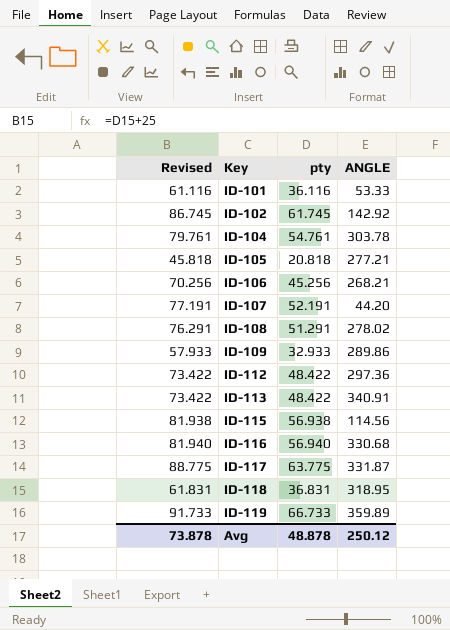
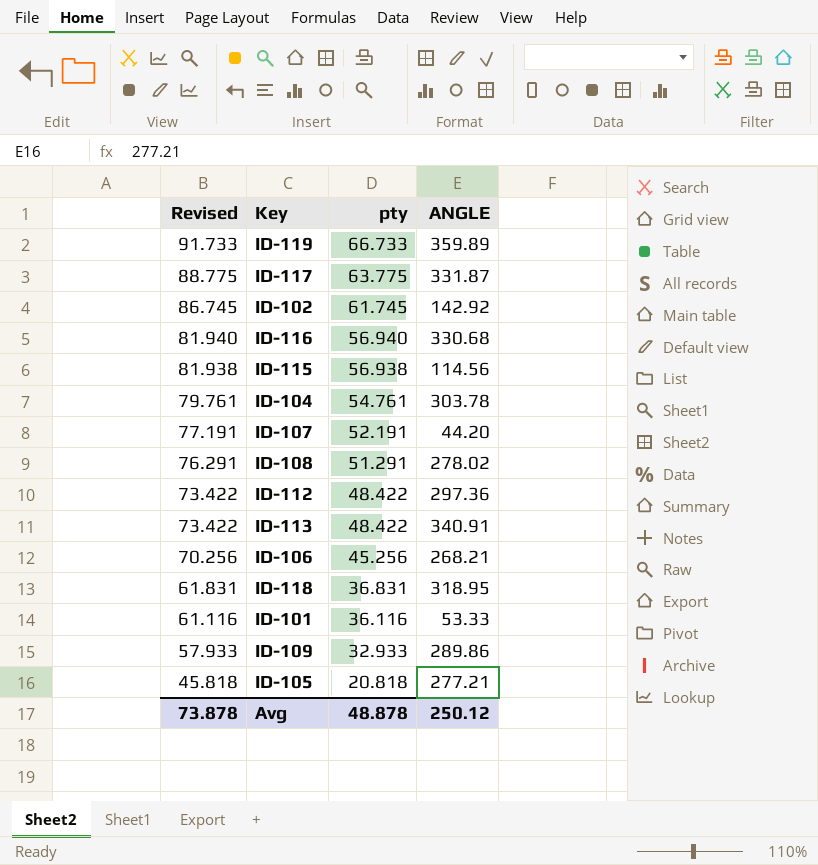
row order: Key ascending -> Revised descending

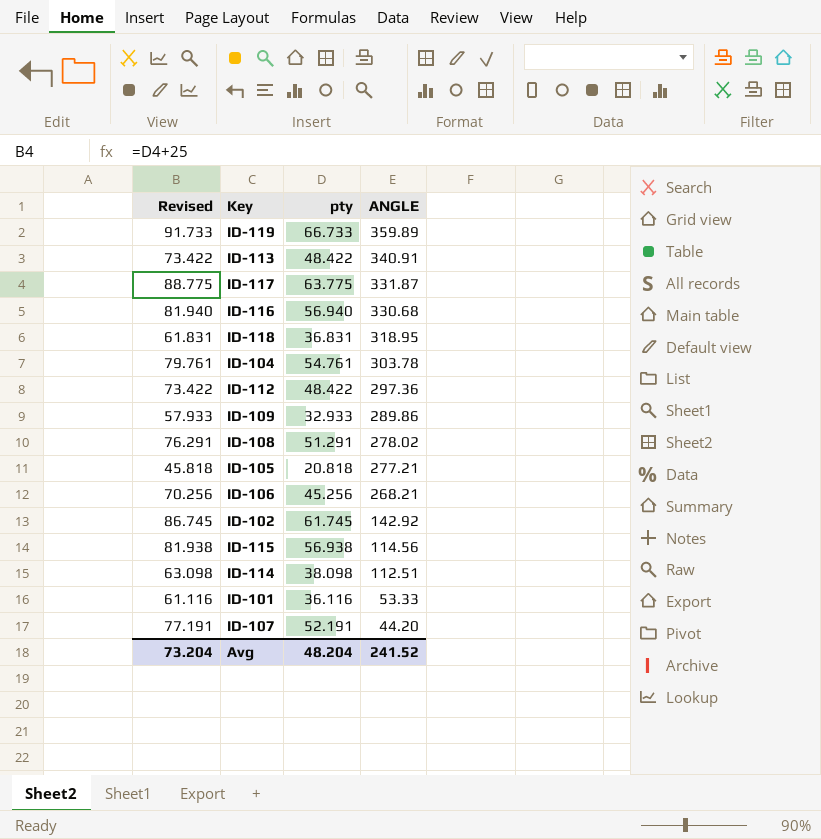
row order: Revised descending -> ANGLE descending
row ID-114: none -> 63.098 | 38.098 | 112.51
Avg | Revised: 73.878 -> 73.204
Avg | pty: 48.878 -> 48.204
Avg | ANGLE: 250.12 -> 241.52

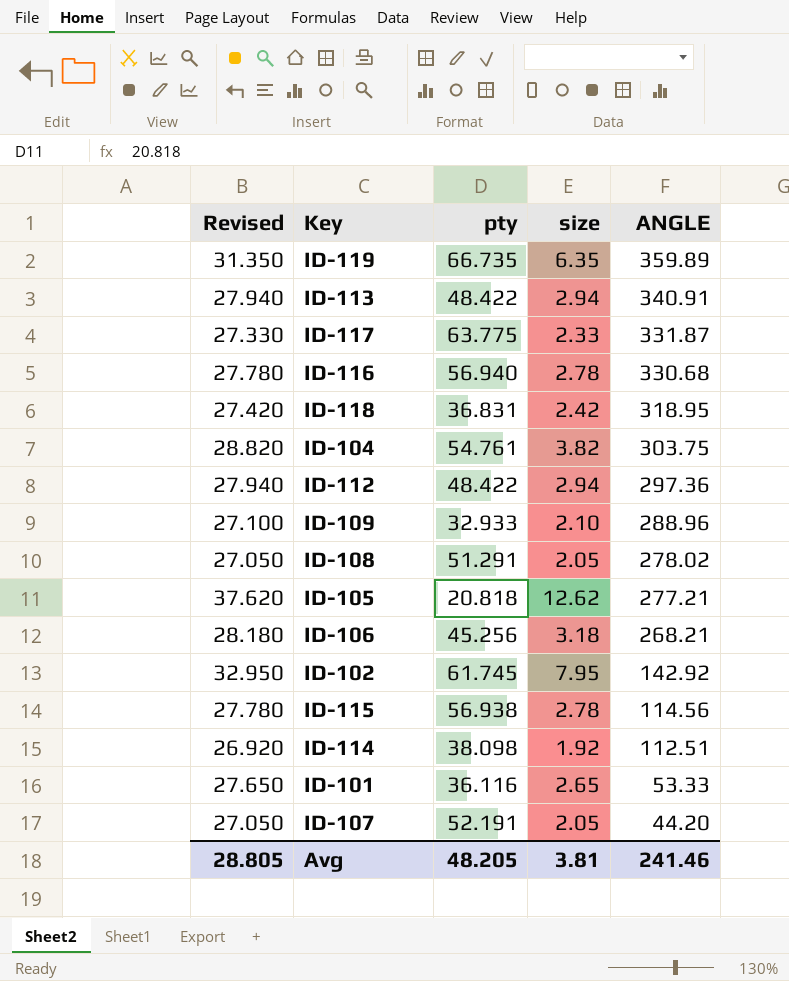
column Revised | formula: [pty] + 25 -> [size] + 25
column size | position: none -> 4
ID-119 | pty: 66.733 -> 66.735
ID-104 | ANGLE: 303.78 -> 303.75
ID-109 | ANGLE: 289.86 -> 288.96
Avg | Revised: 73.204 -> 28.805
Avg | pty: 48.204 -> 48.205
Avg | ANGLE: 241.52 -> 241.46

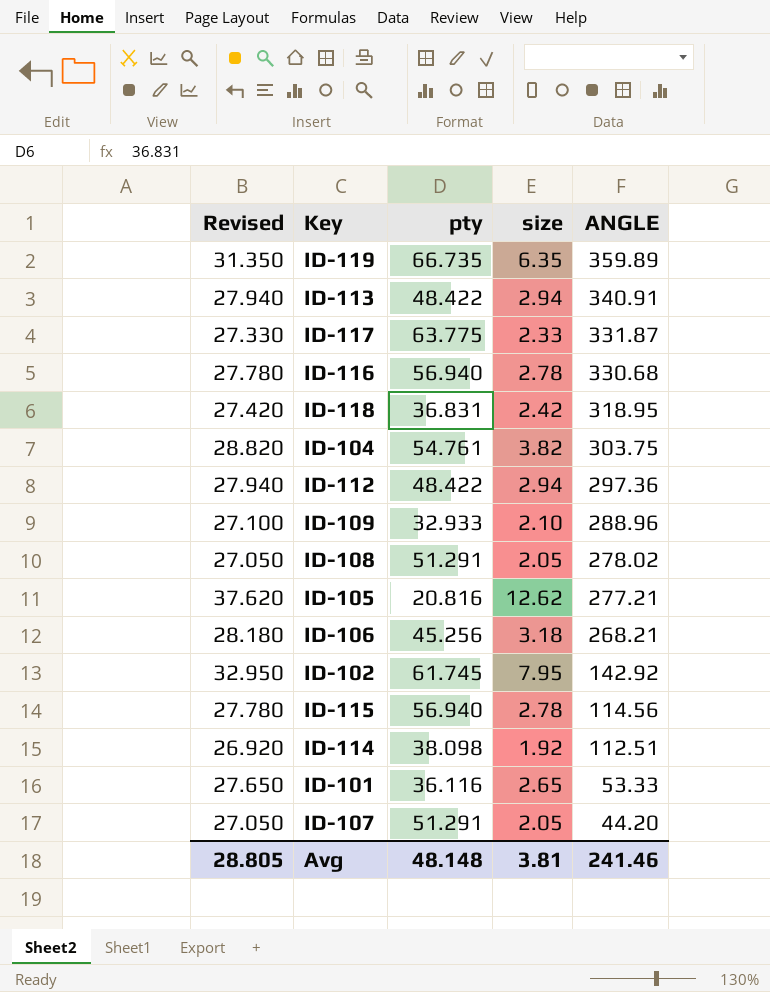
ID-105 | pty: 20.818 -> 20.816
ID-115 | pty: 56.938 -> 56.940
ID-107 | pty: 52.191 -> 51.291
Avg | pty: 48.205 -> 48.148

